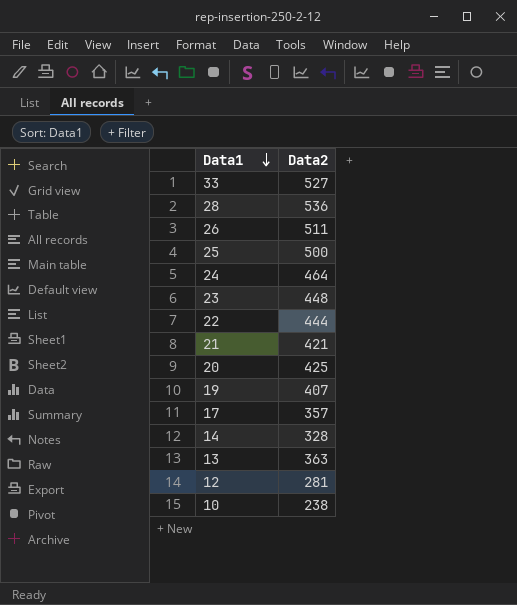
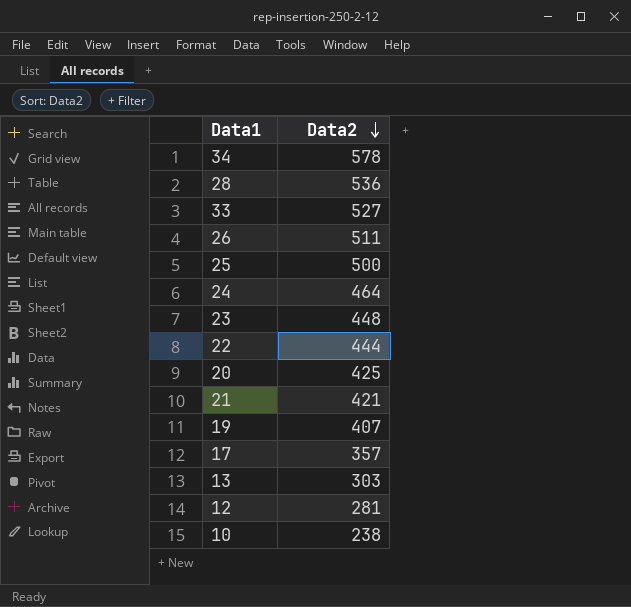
row order: Data1 descending -> Data2 descending
row 14: 328 -> none
row 34: none -> 578
13 | Data2: 363 -> 303

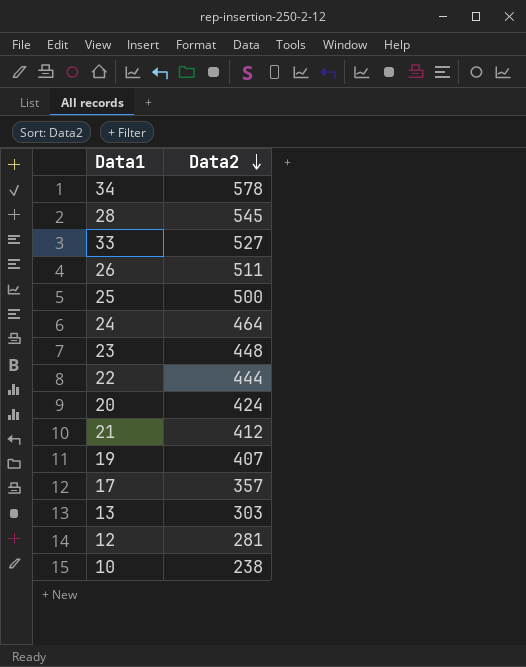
28 | Data2: 536 -> 545
20 | Data2: 425 -> 424
21 | Data2: 421 -> 412

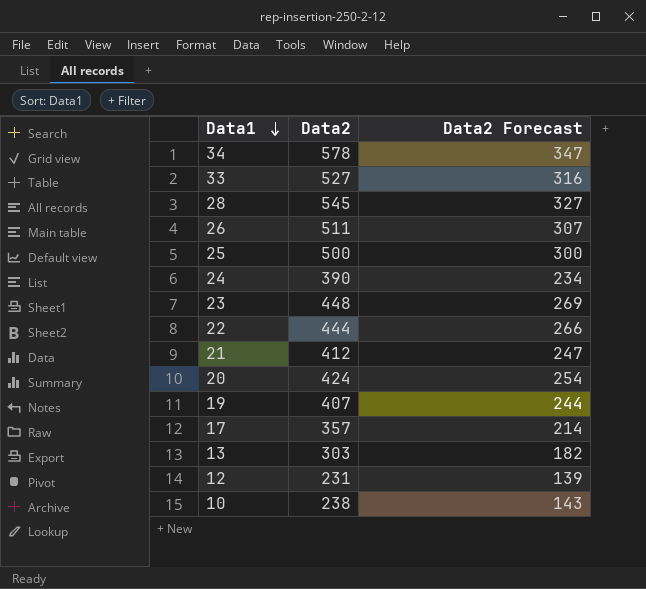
row order: Data2 descending -> Data1 descending
column Data2 Forecast | formula: none -> [Data2] * 0.6
24 | Data2: 464 -> 390
12 | Data2: 281 -> 231

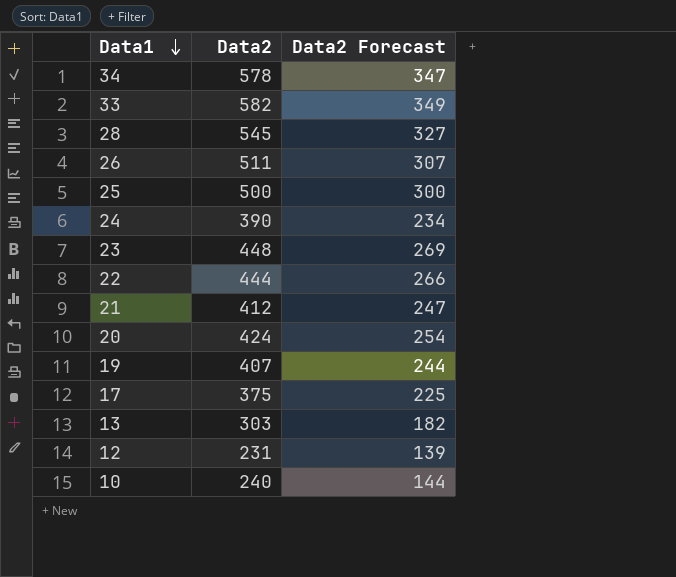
33 | Data2: 527 -> 582
33 | Data2 Forecast: 316 -> 349
17 | Data2: 357 -> 375
17 | Data2 Forecast: 214 -> 225
10 | Data2: 238 -> 240
10 | Data2 Forecast: 143 -> 144

